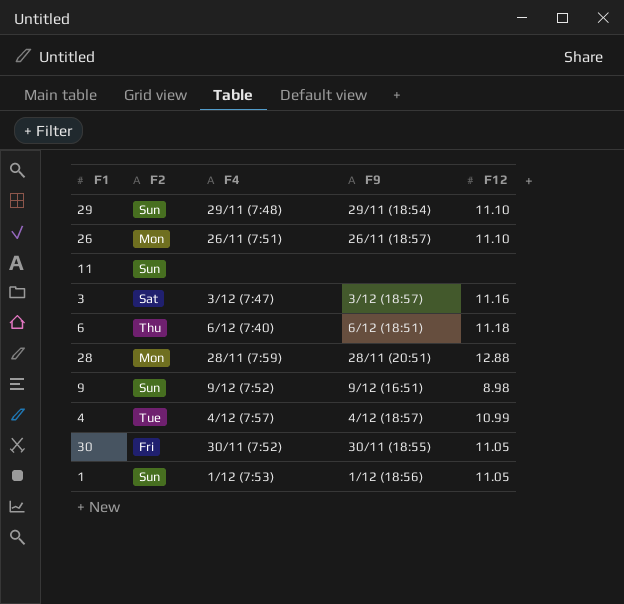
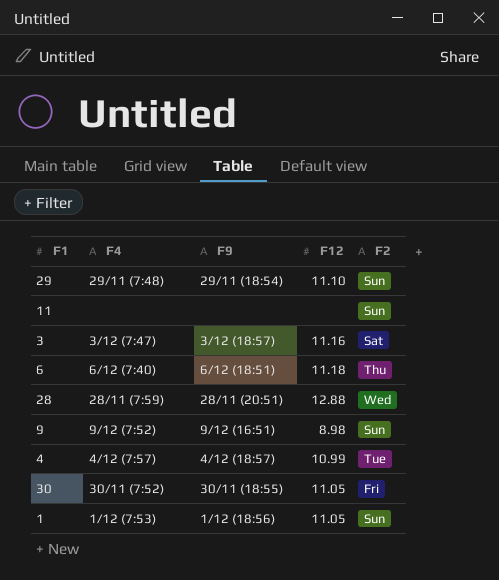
column F2 | position: 2 -> 5
row 26: Mon | 26/11 (7:51) | 26/11 (18:57) | 11.10 -> none
28 | F2: Mon -> Wed

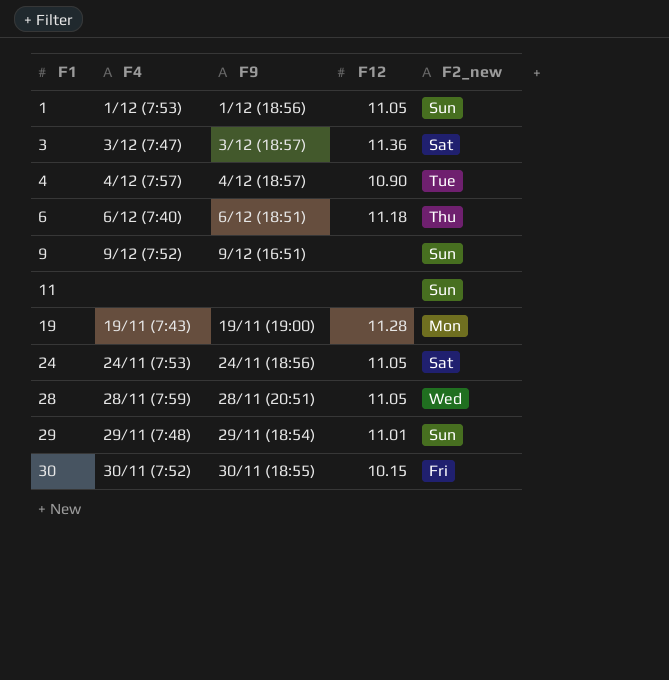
row order: none -> F1 ascending
column name: F2 -> F2_new
3 | F12: 11.16 -> 11.36
4 | F12: 10.99 -> 10.90
9 | F12: 8.98 -> none
row 19: none -> 19/11 (7:43) | 19/11 (19:00) | 11.28 | Mon
row 24: none -> 24/11 (7:53) | 24/11 (18:56) | 11.05 | Sat
28 | F12: 12.88 -> 11.05
29 | F12: 11.10 -> 11.01
30 | F12: 11.05 -> 10.15

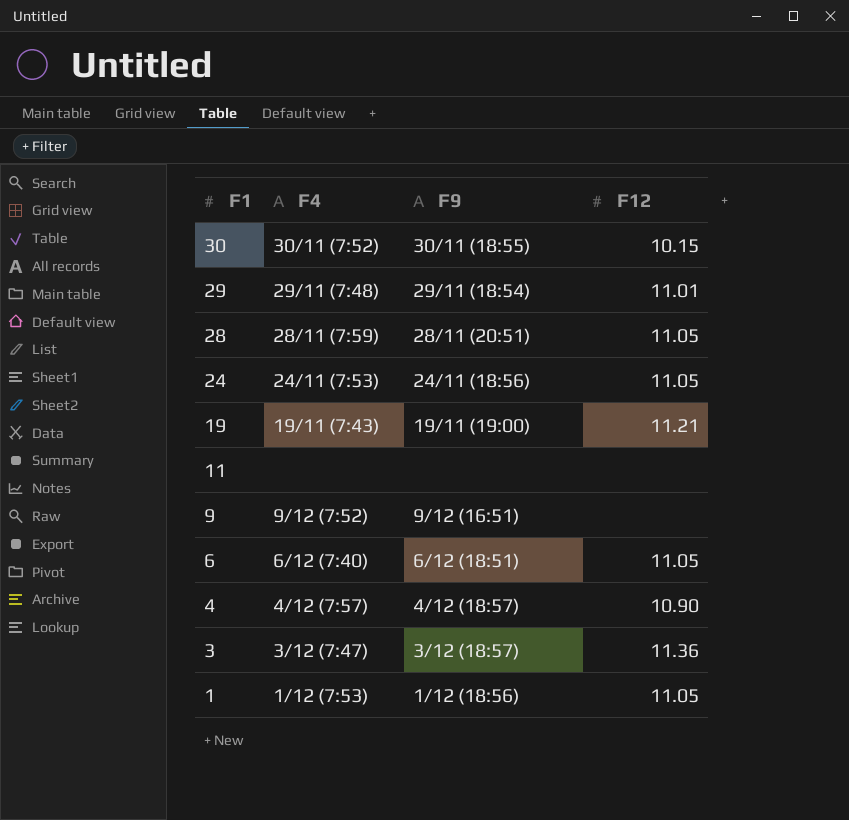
row order: F1 ascending -> F1 descending
column F2_new | position: 5 -> none
19 | F12: 11.28 -> 11.21
6 | F12: 11.18 -> 11.05

